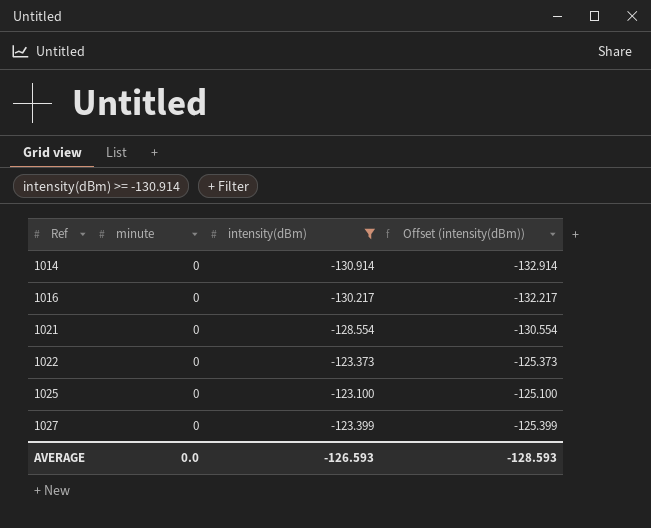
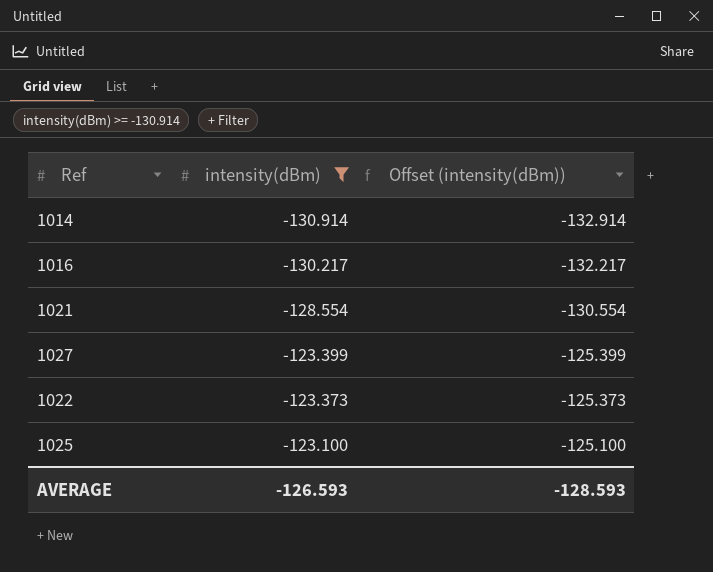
row order: Ref ascending -> intensity(dBm) ascending
column minute | position: 2 -> none

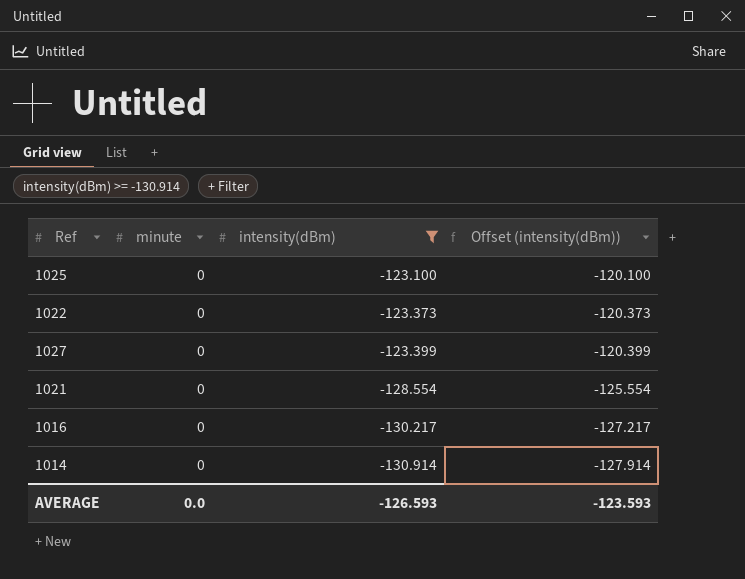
row order: intensity(dBm) ascending -> intensity(dBm) descending
column minute | position: none -> 2
column Offset (intensity(dBm)) | formula: [intensity(dBm)] - 2 -> [intensity(dBm)] + 3
AVERAGE | Offset (intensity(dBm)): -128.593 -> -123.593

